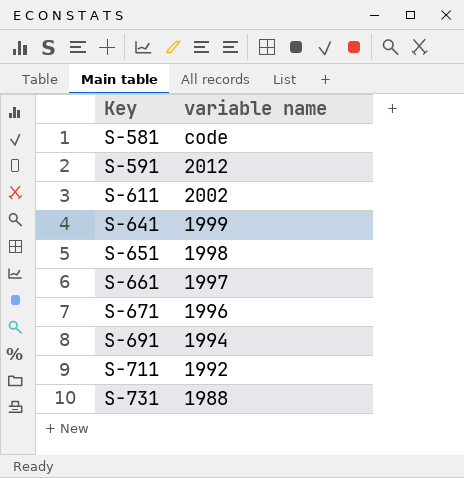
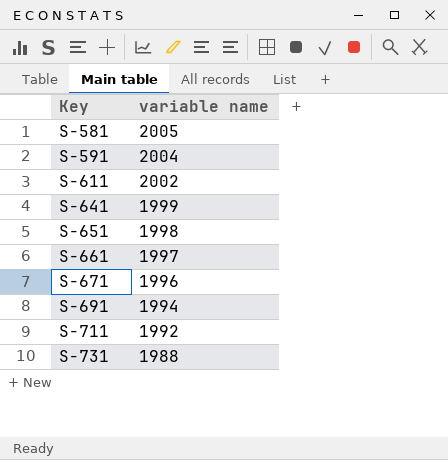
S-581 | variable name: code -> 2005
S-591 | variable name: 2012 -> 2004

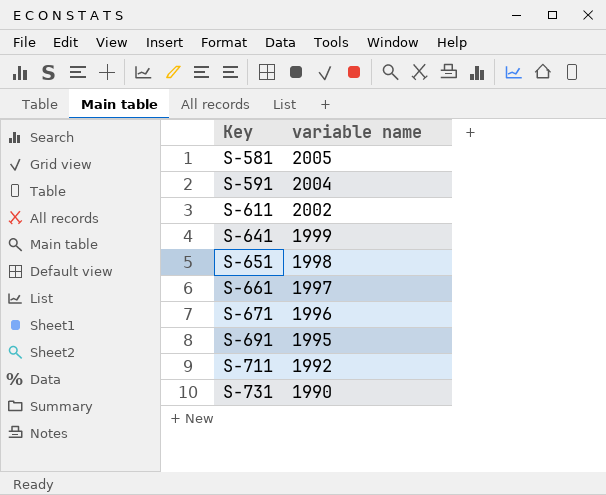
S-691 | variable name: 1994 -> 1995
S-731 | variable name: 1988 -> 1990

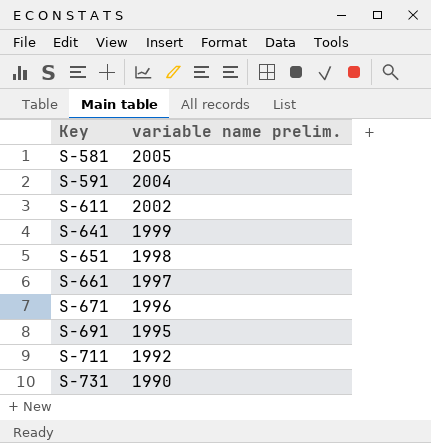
column name: variable name -> variable name prelim.

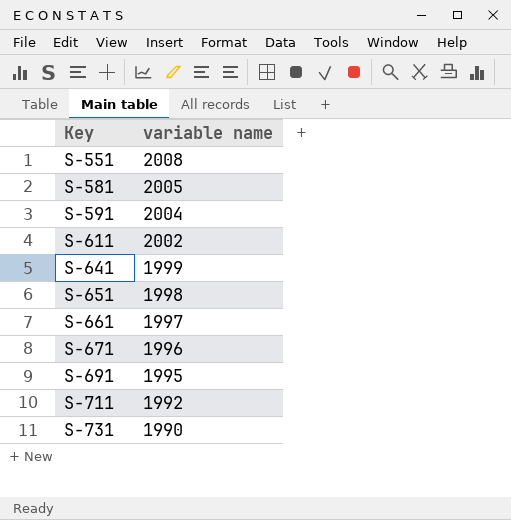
column name: variable name prelim. -> variable name
row S-551: none -> 2008

